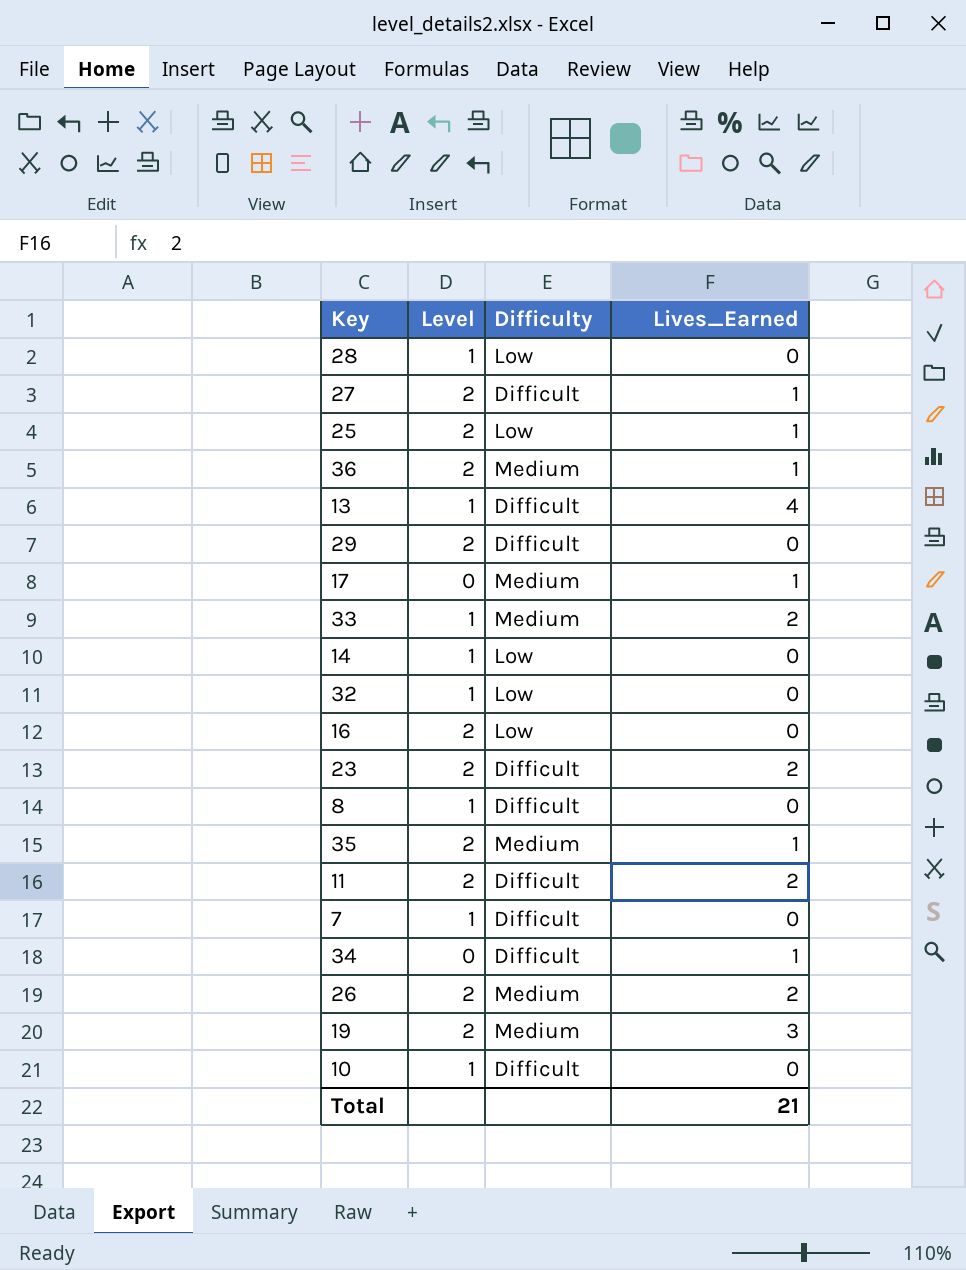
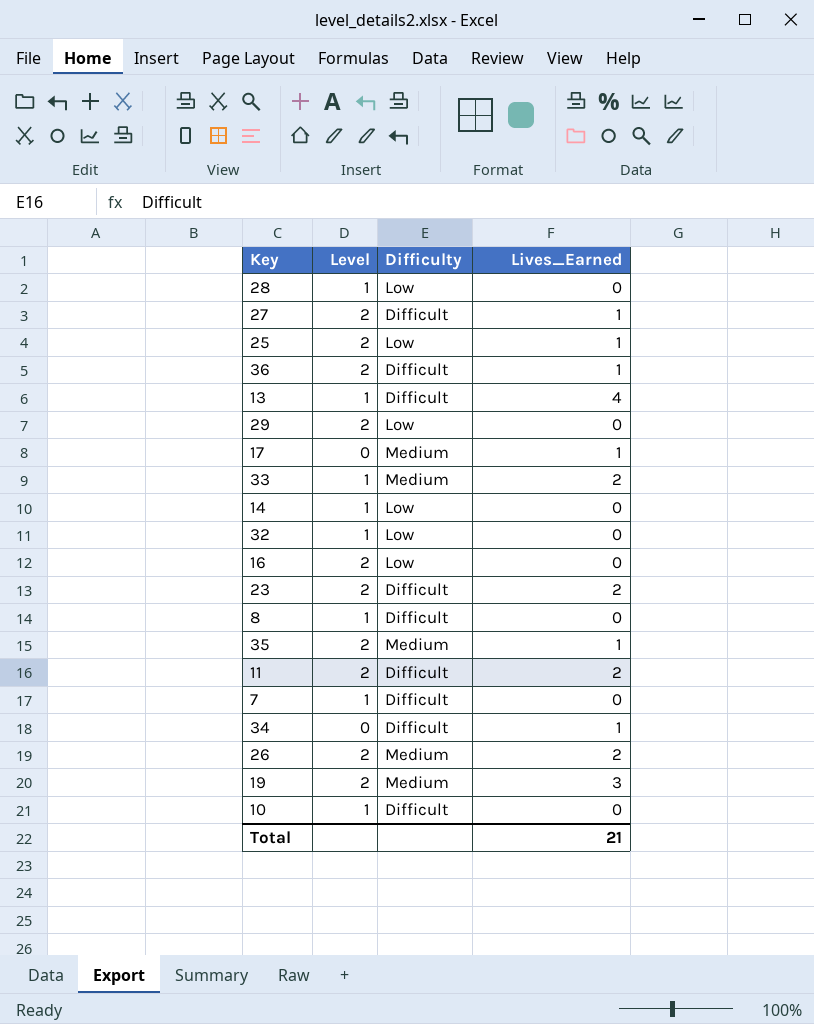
36 | Difficulty: Medium -> Difficult
29 | Difficulty: Difficult -> Low

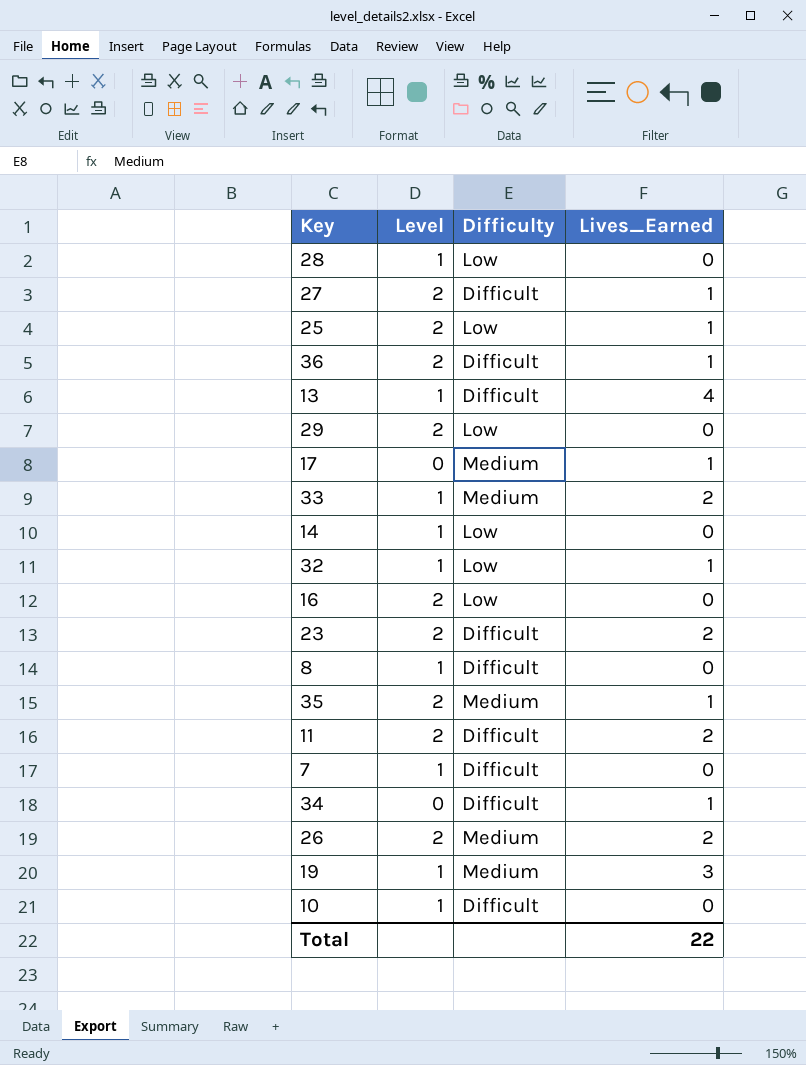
32 | Lives_Earned: 0 -> 1
19 | Level: 2 -> 1
Total | Lives_Earned: 21 -> 22

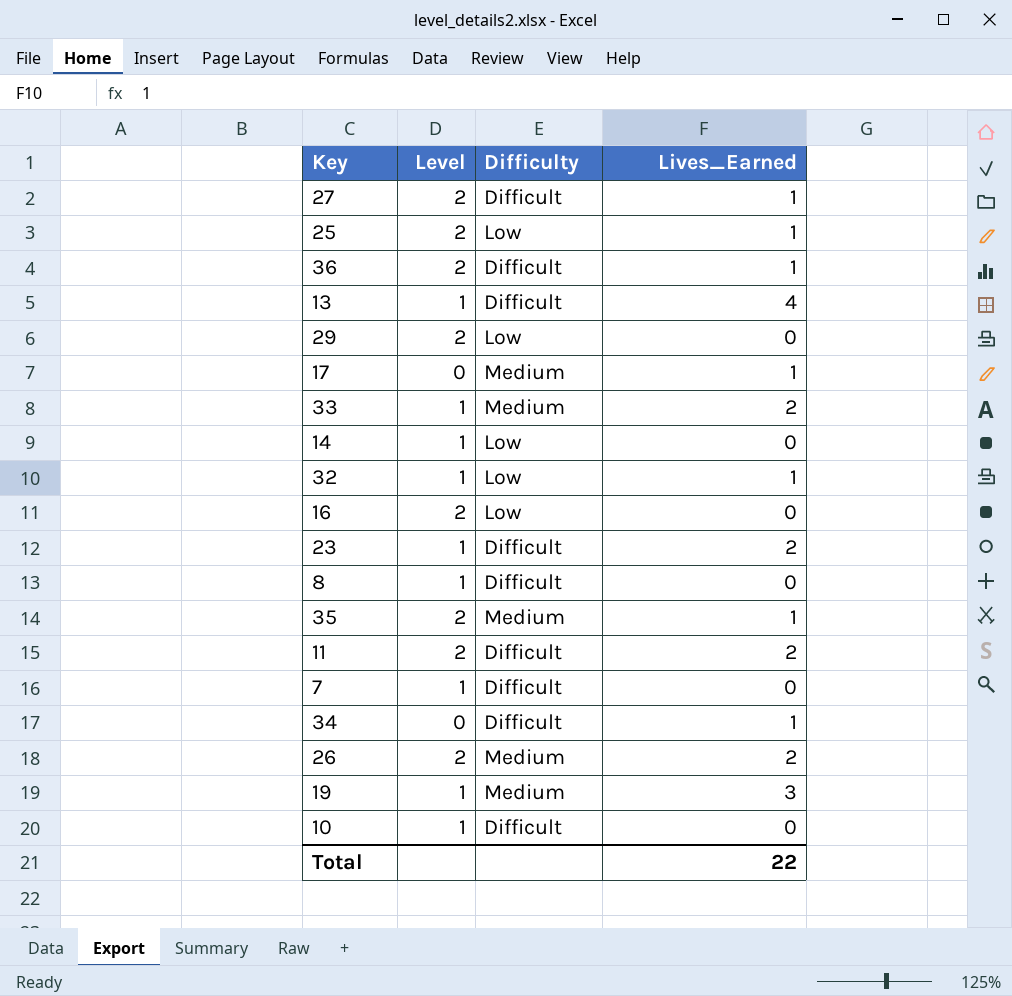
row 28: 1 | Low | 0 -> none
23 | Level: 2 -> 1

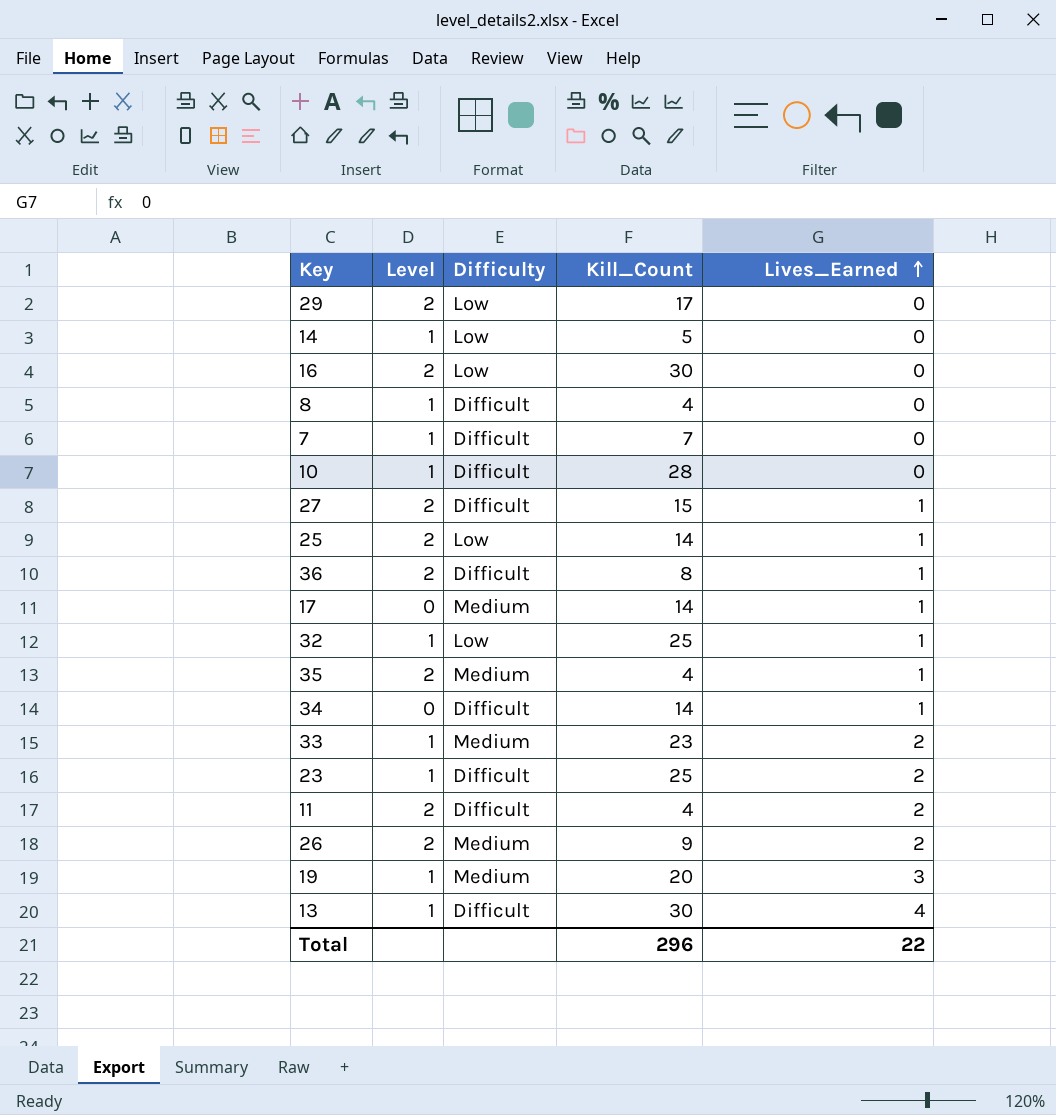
row order: none -> Lives_Earned ascending
column Kill_Count | position: none -> 4

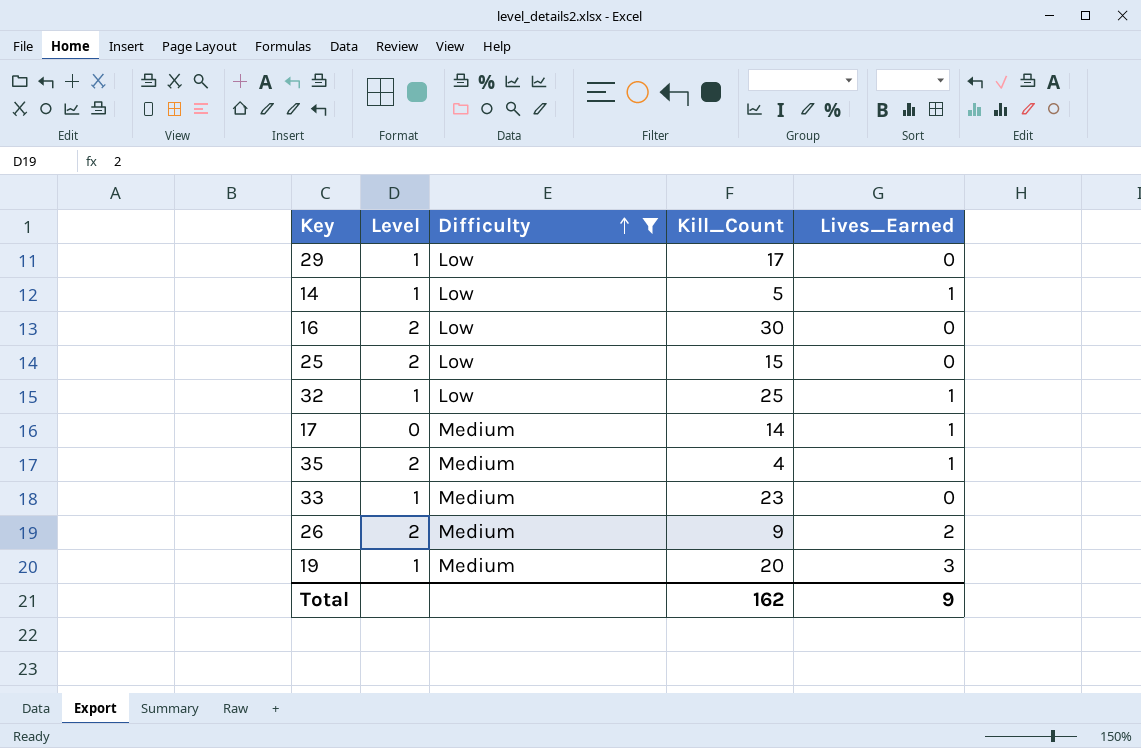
filter: none -> Difficulty != Difficult
row order: Lives_Earned ascending -> Difficulty ascending
29 | Level: 2 -> 1
14 | Lives_Earned: 0 -> 1
25 | Kill_Count: 14 -> 15
25 | Lives_Earned: 1 -> 0
33 | Lives_Earned: 2 -> 0
Total | Kill_Count: 296 -> 162
Total | Lives_Earned: 22 -> 9

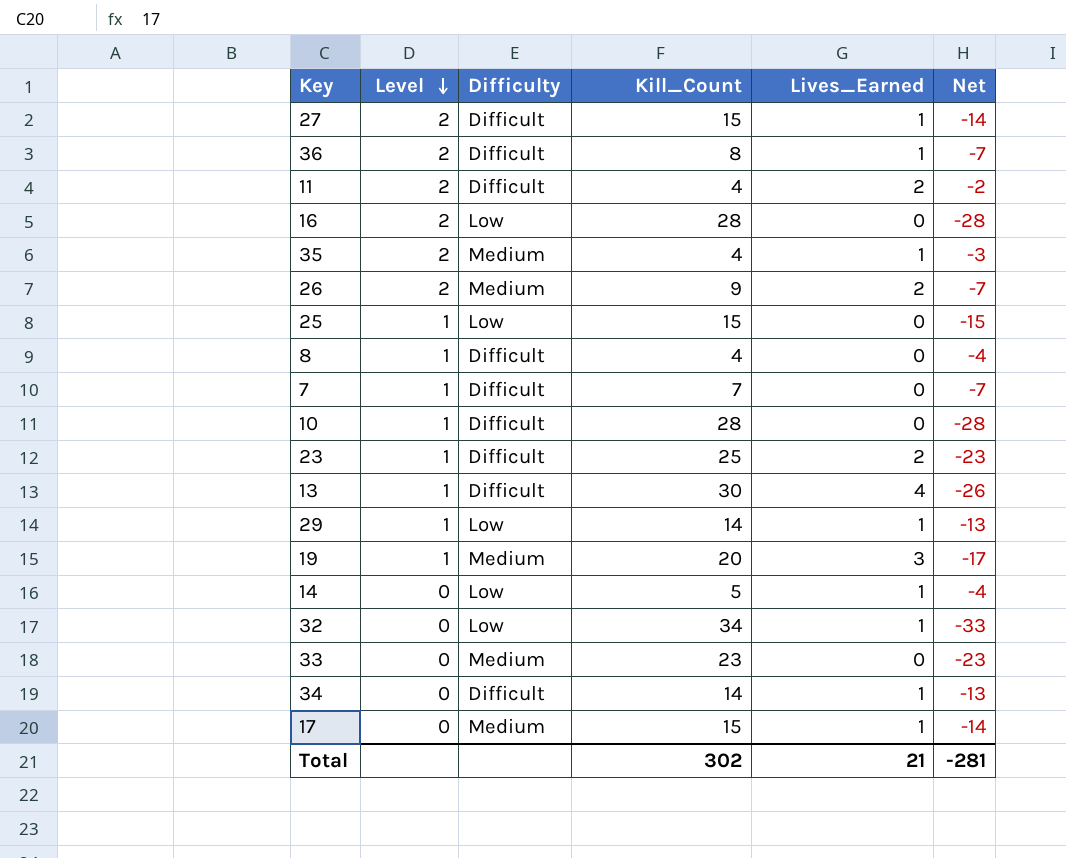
filter: Difficulty != Difficult -> none
row order: Difficulty ascending -> Level descending
column Net | formula: none -> [Lives_Earned] - [Kill_Count]
16 | Kill_Count: 30 -> 28
25 | Level: 2 -> 1
29 | Kill_Count: 17 -> 14
29 | Lives_Earned: 0 -> 1
14 | Level: 1 -> 0
32 | Level: 1 -> 0
32 | Kill_Count: 25 -> 34
33 | Level: 1 -> 0
17 | Kill_Count: 14 -> 15
Total | Kill_Count: 162 -> 302
Total | Lives_Earned: 9 -> 21

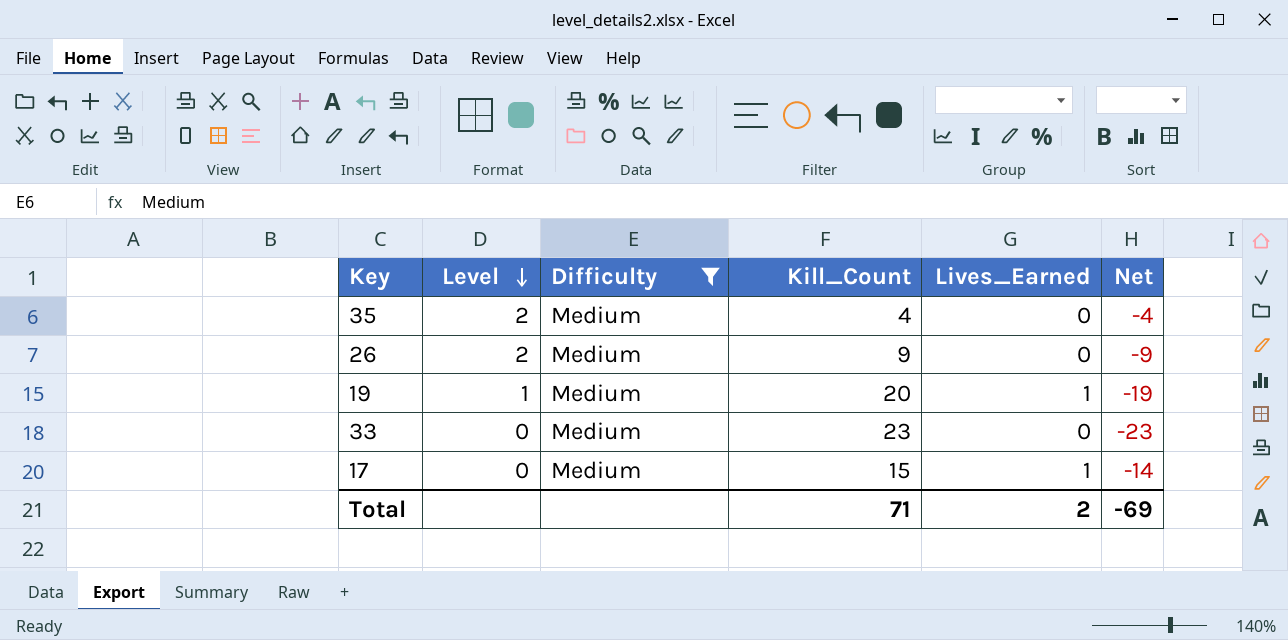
filter: none -> Difficulty = Medium
35 | Lives_Earned: 1 -> 0
35 | Net: -3 -> -4
26 | Lives_Earned: 2 -> 0
26 | Net: -7 -> -9
19 | Lives_Earned: 3 -> 1
19 | Net: -17 -> -19
Total | Kill_Count: 302 -> 71
Total | Lives_Earned: 21 -> 2
Total | Net: -281 -> -69

